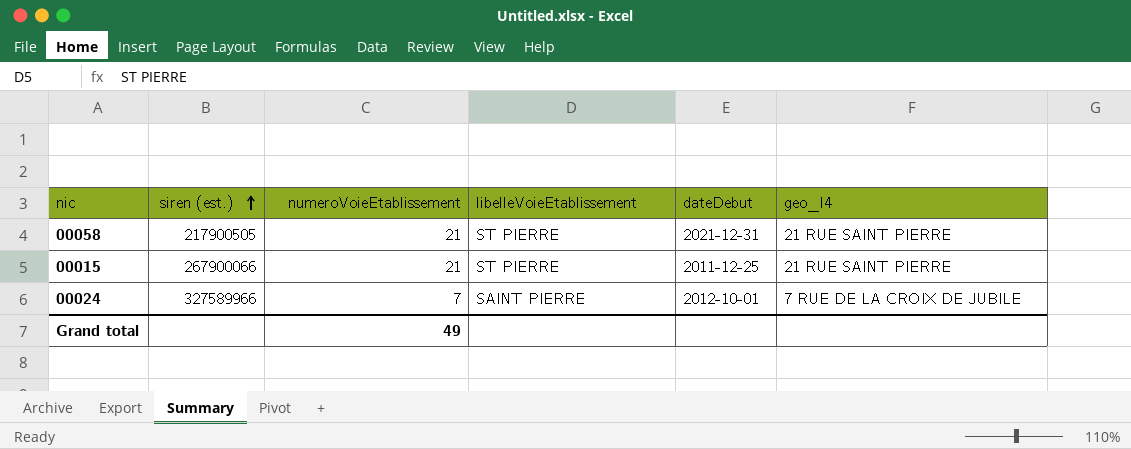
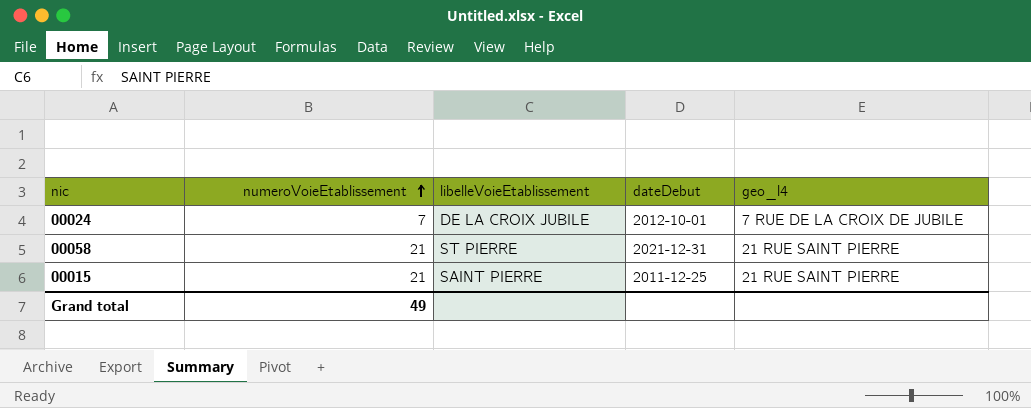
row order: siren (est.) ascending -> numeroVoieEtablissement ascending
column siren (est.) | position: 2 -> none
00024 | libelleVoieEtablissement: SAINT PIERRE -> DE LA CROIX JUBILE
00015 | libelleVoieEtablissement: ST PIERRE -> SAINT PIERRE

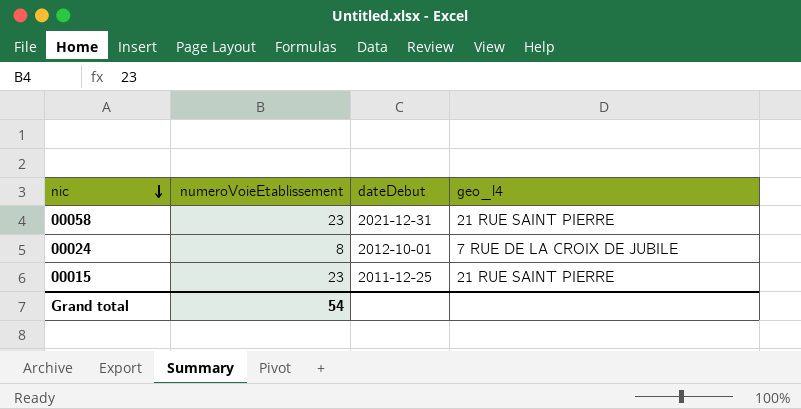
row order: numeroVoieEtablissement ascending -> nic descending
column libelleVoieEtablissement | position: 3 -> none
00058 | numeroVoieEtablissement: 21 -> 23
00024 | numeroVoieEtablissement: 7 -> 8
00015 | numeroVoieEtablissement: 21 -> 23
Grand total | numeroVoieEtablissement: 49 -> 54

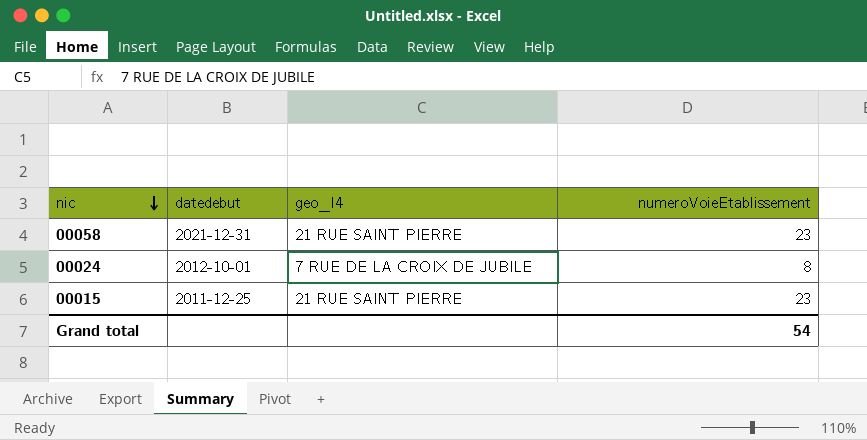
column name: dateDebut -> datedebut
column numeroVoieEtablissement | position: 2 -> 4

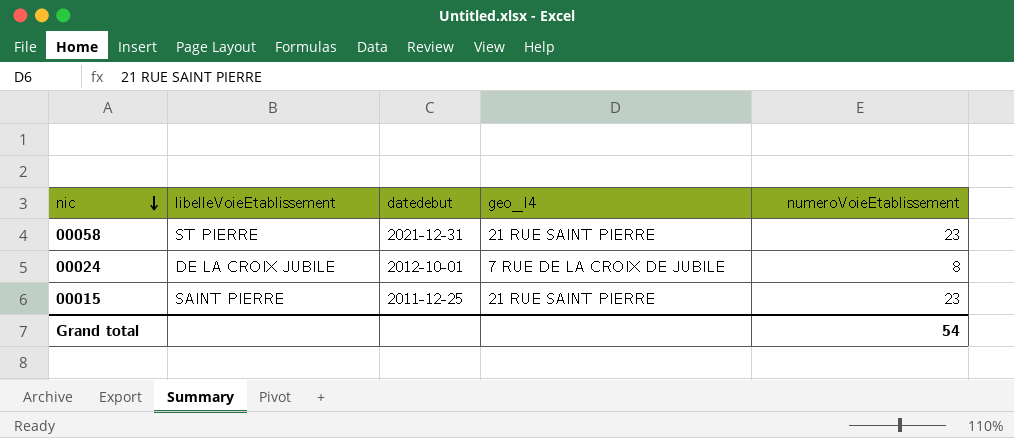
column libelleVoieEtablissement | position: none -> 2

